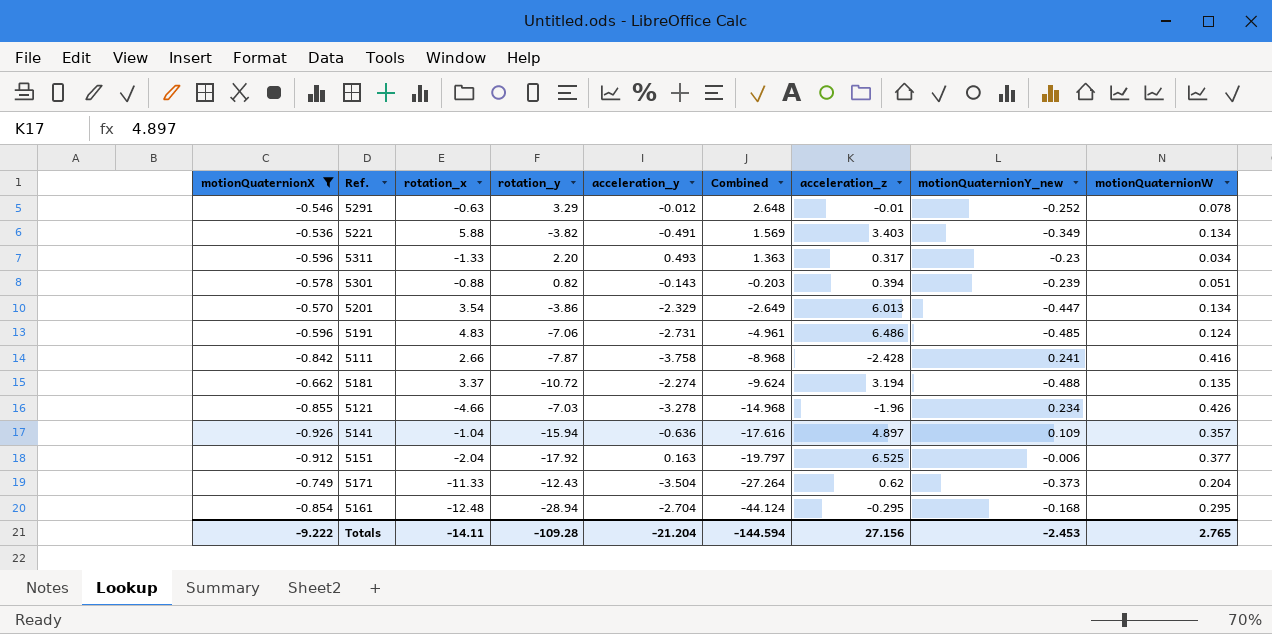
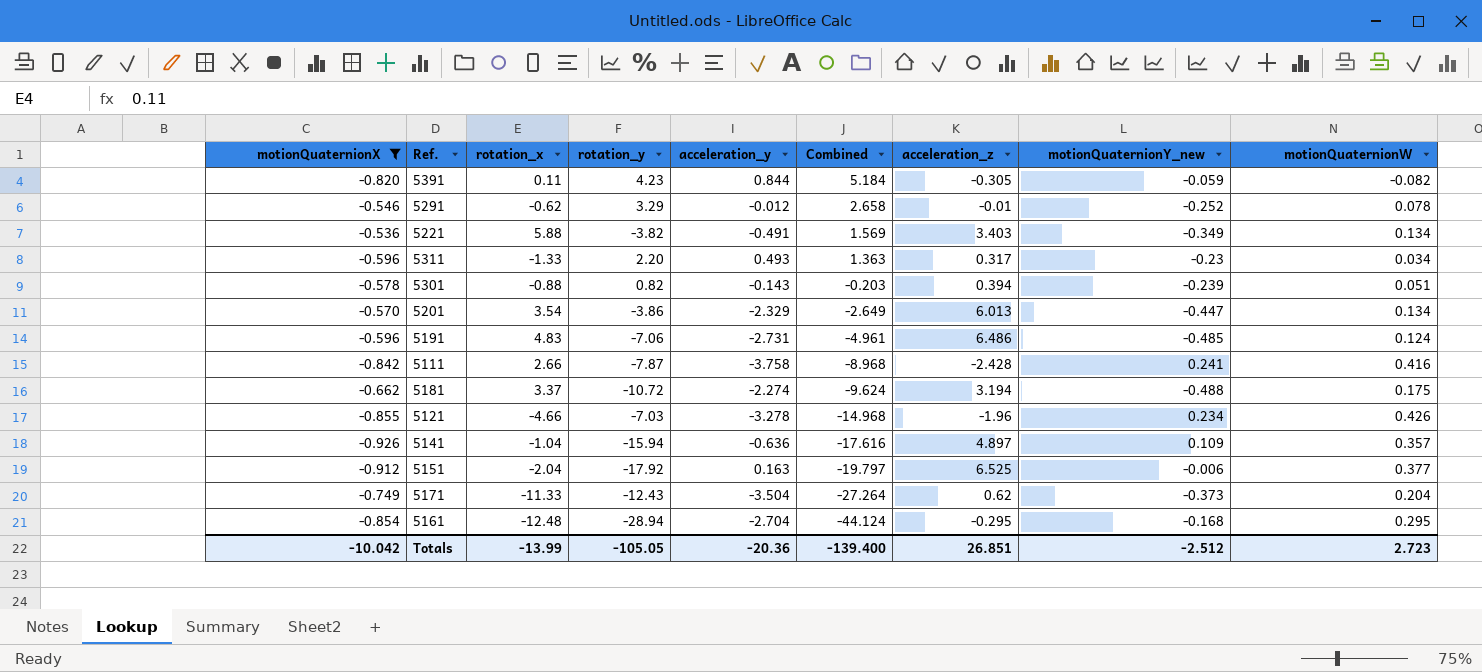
row 5391: none -> -0.820 | 0.11 | 4.23 | 0.844 | 5.184 | -0.305 | -0.059 | -0.082
5291 | rotation_x: -0.63 -> -0.62
5291 | Combined: 2.648 -> 2.658
5181 | motionQuaternionW: 0.135 -> 0.175
Totals | motionQuaternionX: -9.222 -> -10.042
Totals | rotation_x: -14.11 -> -13.99
Totals | rotation_y: -109.28 -> -105.05
Totals | acceleration_y: -21.204 -> -20.36
Totals | Combined: -144.594 -> -139.400
Totals | acceleration_z: 27.156 -> 26.851
Totals | motionQuaternionY_new: -2.453 -> -2.512
Totals | motionQuaternionW: 2.765 -> 2.723

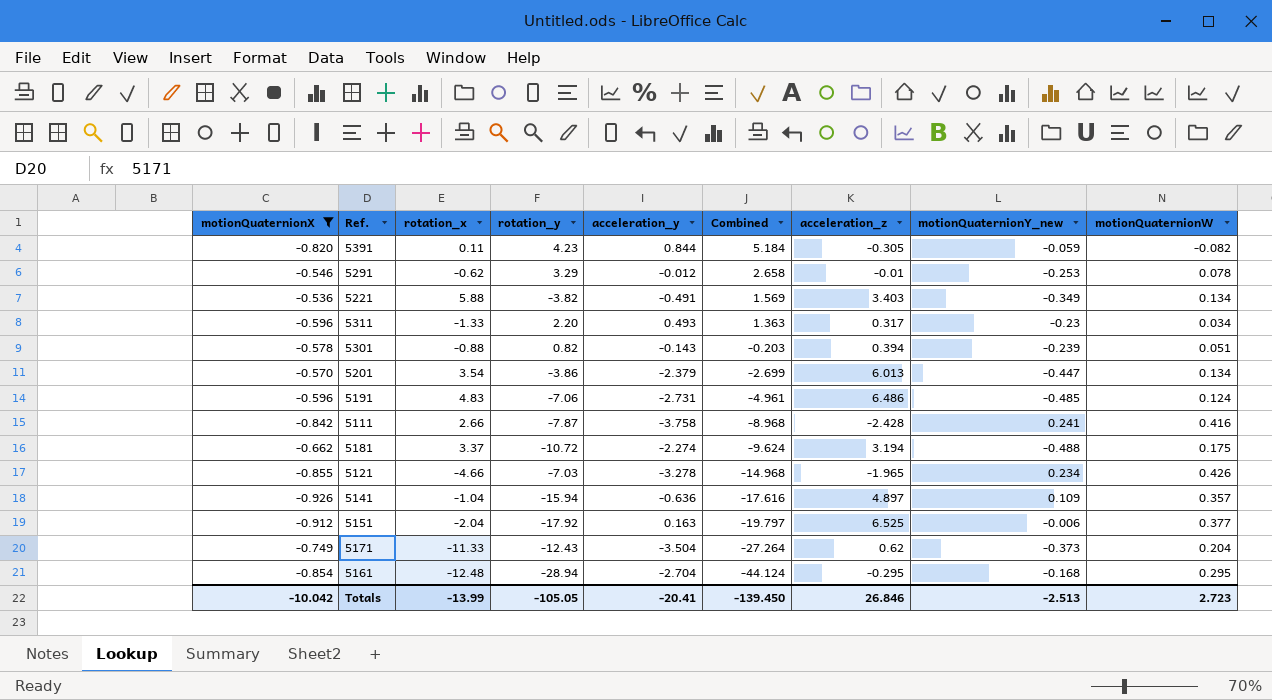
5291 | motionQuaternionY_new: -0.252 -> -0.253
5201 | acceleration_y: -2.329 -> -2.379
5201 | Combined: -2.649 -> -2.699
5121 | acceleration_z: -1.96 -> -1.965
Totals | acceleration_y: -20.36 -> -20.41
Totals | Combined: -139.400 -> -139.450
Totals | acceleration_z: 26.851 -> 26.846
Totals | motionQuaternionY_new: -2.512 -> -2.513

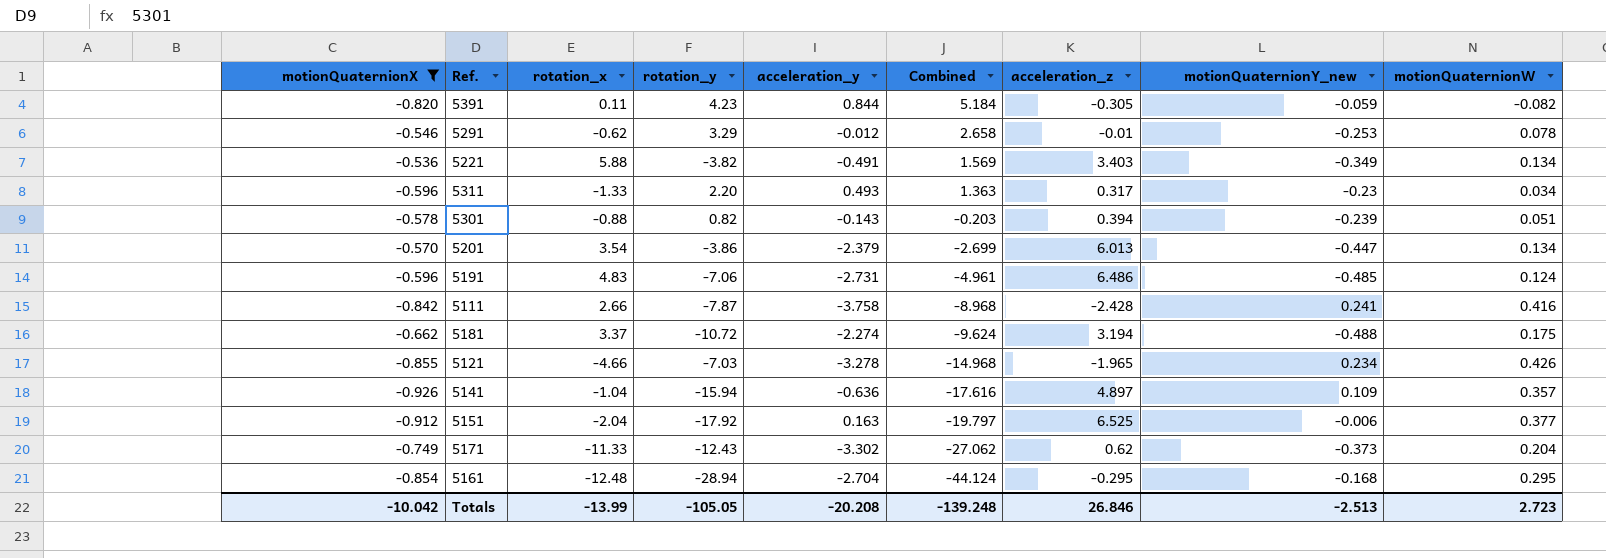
5171 | acceleration_y: -3.504 -> -3.302
5171 | Combined: -27.264 -> -27.062
Totals | acceleration_y: -20.41 -> -20.208
Totals | Combined: -139.450 -> -139.248

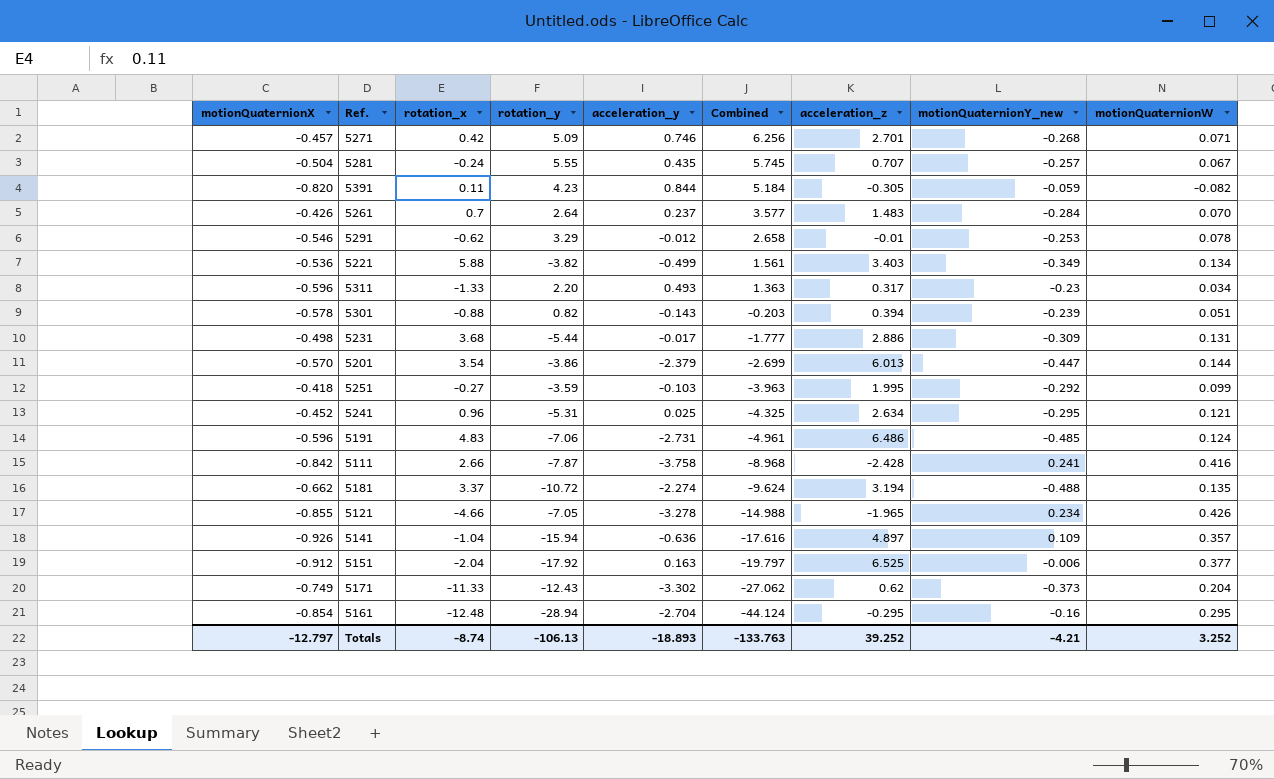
filter: motionQuaternionX <= -0.536 -> none
5221 | acceleration_y: -0.491 -> -0.499
5221 | Combined: 1.569 -> 1.561
5201 | motionQuaternionW: 0.134 -> 0.144
5181 | motionQuaternionW: 0.175 -> 0.135
5121 | rotation_y: -7.03 -> -7.05
5121 | Combined: -14.968 -> -14.988
5161 | motionQuaternionY_new: -0.168 -> -0.16
Totals | motionQuaternionX: -10.042 -> -12.797
Totals | rotation_x: -13.99 -> -8.74
Totals | rotation_y: -105.05 -> -106.13
Totals | acceleration_y: -20.208 -> -18.893
Totals | Combined: -139.248 -> -133.763
Totals | acceleration_z: 26.846 -> 39.252
Totals | motionQuaternionY_new: -2.513 -> -4.21
Totals | motionQuaternionW: 2.723 -> 3.252

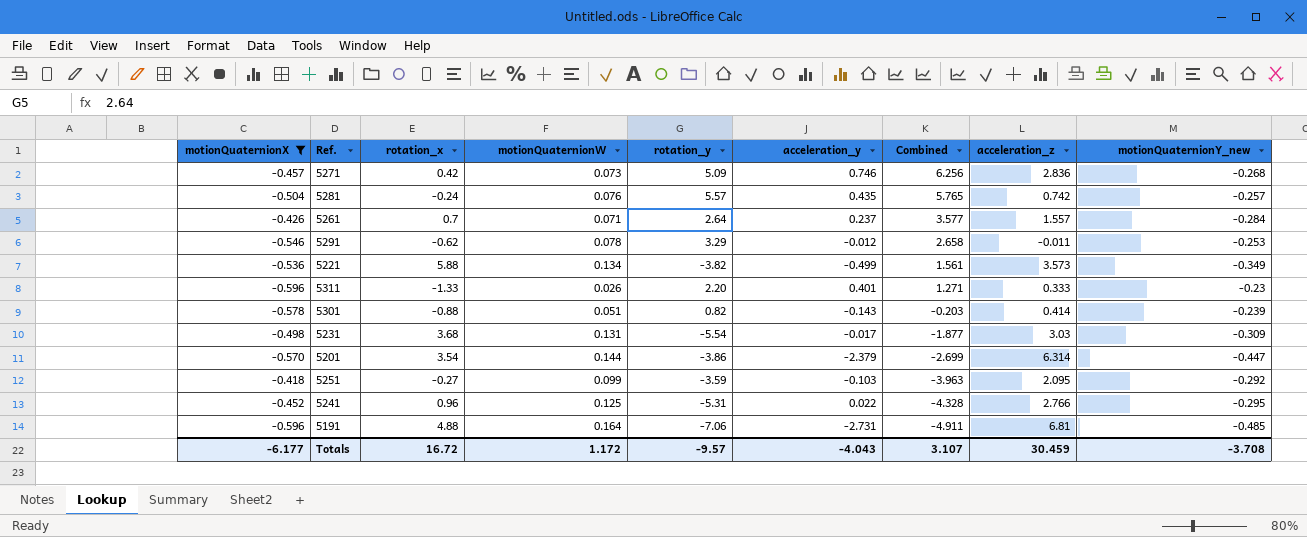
filter: none -> motionQuaternionX >= -0.596
column motionQuaternionW | position: 9 -> 4
5271 | motionQuaternionW: 0.071 -> 0.073
5271 | acceleration_z: 2.701 -> 2.836
5281 | motionQuaternionW: 0.067 -> 0.076
5281 | rotation_y: 5.55 -> 5.57
5281 | Combined: 5.745 -> 5.765
5281 | acceleration_z: 0.707 -> 0.742
5261 | motionQuaternionW: 0.070 -> 0.071
5261 | acceleration_z: 1.483 -> 1.557
5291 | acceleration_z: -0.01 -> -0.011
5221 | acceleration_z: 3.403 -> 3.573
5311 | motionQuaternionW: 0.034 -> 0.026
5311 | acceleration_y: 0.493 -> 0.401
5311 | Combined: 1.363 -> 1.271
5311 | acceleration_z: 0.317 -> 0.333
5301 | acceleration_z: 0.394 -> 0.414
5231 | rotation_y: -5.44 -> -5.54
5231 | Combined: -1.777 -> -1.877
5231 | acceleration_z: 2.886 -> 3.03
5201 | acceleration_z: 6.013 -> 6.314
5251 | acceleration_z: 1.995 -> 2.095
5241 | motionQuaternionW: 0.121 -> 0.125
5241 | acceleration_y: 0.025 -> 0.022
5241 | Combined: -4.325 -> -4.328
5241 | acceleration_z: 2.634 -> 2.766
5191 | rotation_x: 4.83 -> 4.88
5191 | motionQuaternionW: 0.124 -> 0.164
5191 | Combined: -4.961 -> -4.911
5191 | acceleration_z: 6.486 -> 6.81
Totals | motionQuaternionX: -12.797 -> -6.177
Totals | rotation_x: -8.74 -> 16.72
Totals | motionQuaternionW: 3.252 -> 1.172
Totals | rotation_y: -106.13 -> -9.57
Totals | acceleration_y: -18.893 -> -4.043
Totals | Combined: -133.763 -> 3.107
Totals | acceleration_z: 39.252 -> 30.459
Totals | motionQuaternionY_new: -4.21 -> -3.708

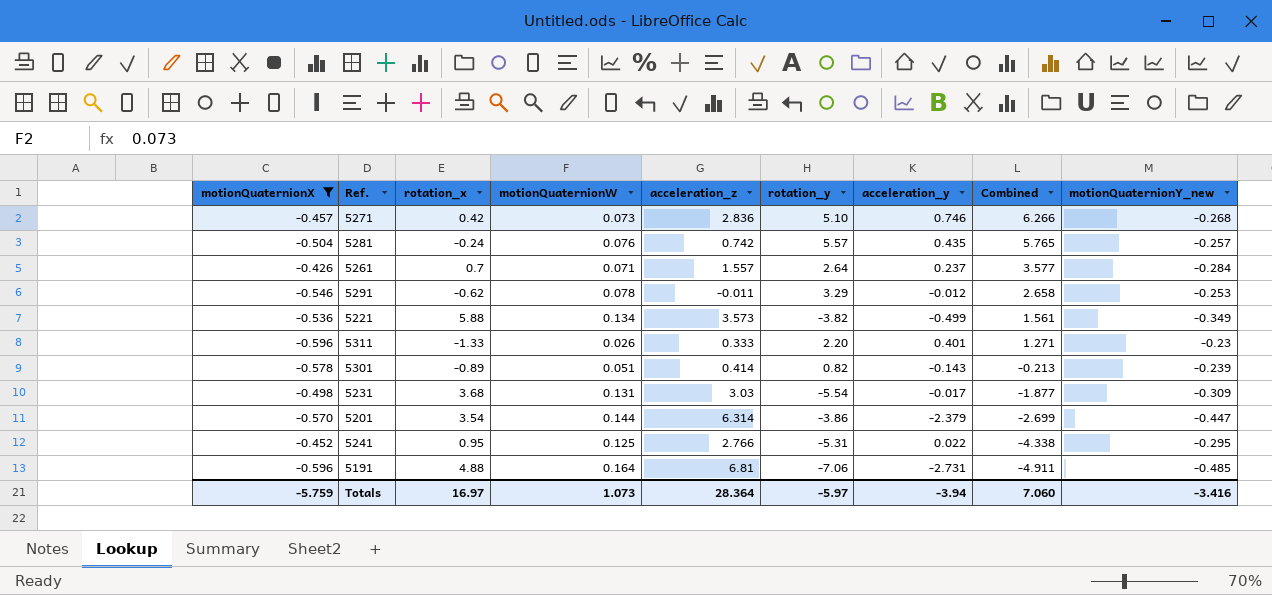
column acceleration_z | position: 8 -> 5
row 5251: -0.418 | -0.27 | 0.099 | -3.59 | -0.103 | -3.963 | 2.095 | -0.292 -> none
5271 | rotation_y: 5.09 -> 5.10
5271 | Combined: 6.256 -> 6.266
5301 | rotation_x: -0.88 -> -0.89
5301 | Combined: -0.203 -> -0.213
5241 | rotation_x: 0.96 -> 0.95
5241 | Combined: -4.328 -> -4.338
Totals | motionQuaternionX: -6.177 -> -5.759
Totals | rotation_x: 16.72 -> 16.97
Totals | motionQuaternionW: 1.172 -> 1.073
Totals | acceleration_z: 30.459 -> 28.364
Totals | rotation_y: -9.57 -> -5.97
Totals | acceleration_y: -4.043 -> -3.94
Totals | Combined: 3.107 -> 7.060
Totals | motionQuaternionY_new: -3.708 -> -3.416

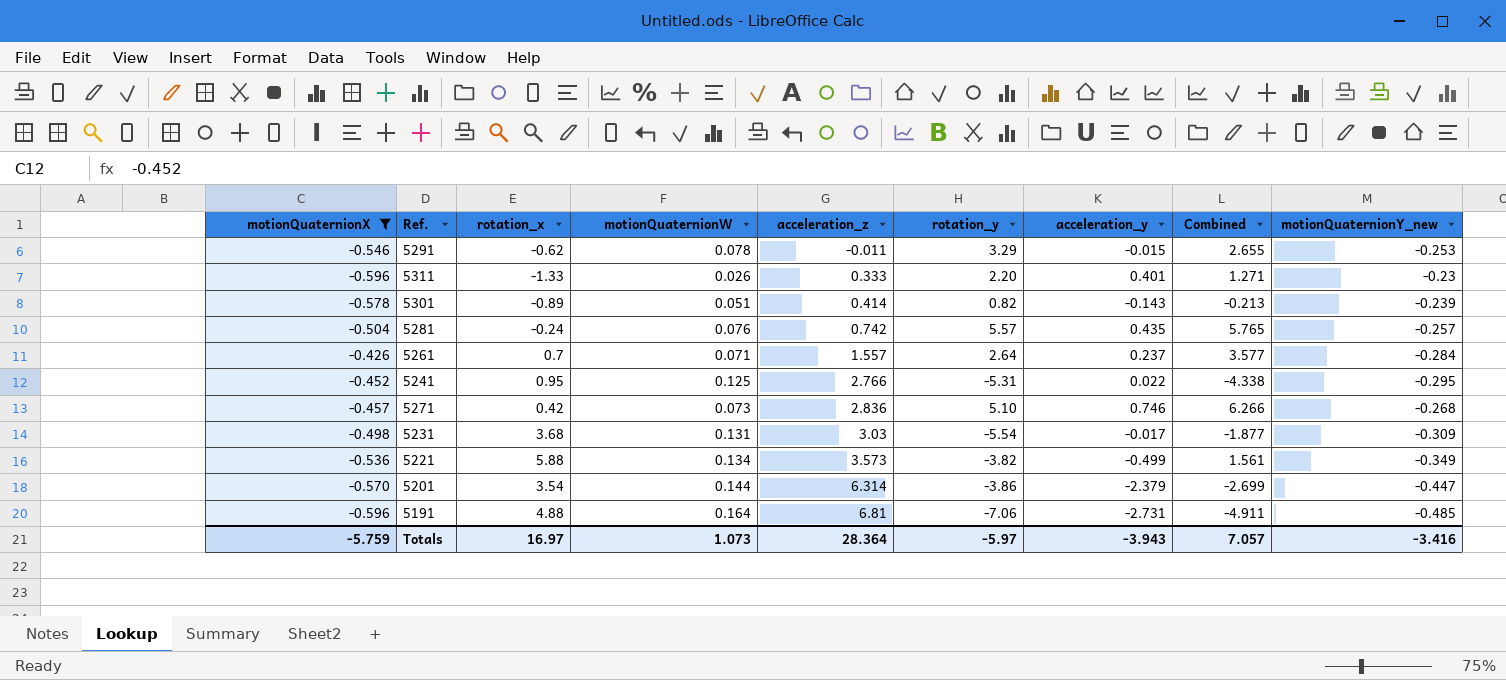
row order: Combined descending -> acceleration_z ascending
5291 | acceleration_y: -0.012 -> -0.015
5291 | Combined: 2.658 -> 2.655
Totals | acceleration_y: -3.94 -> -3.943
Totals | Combined: 7.060 -> 7.057

